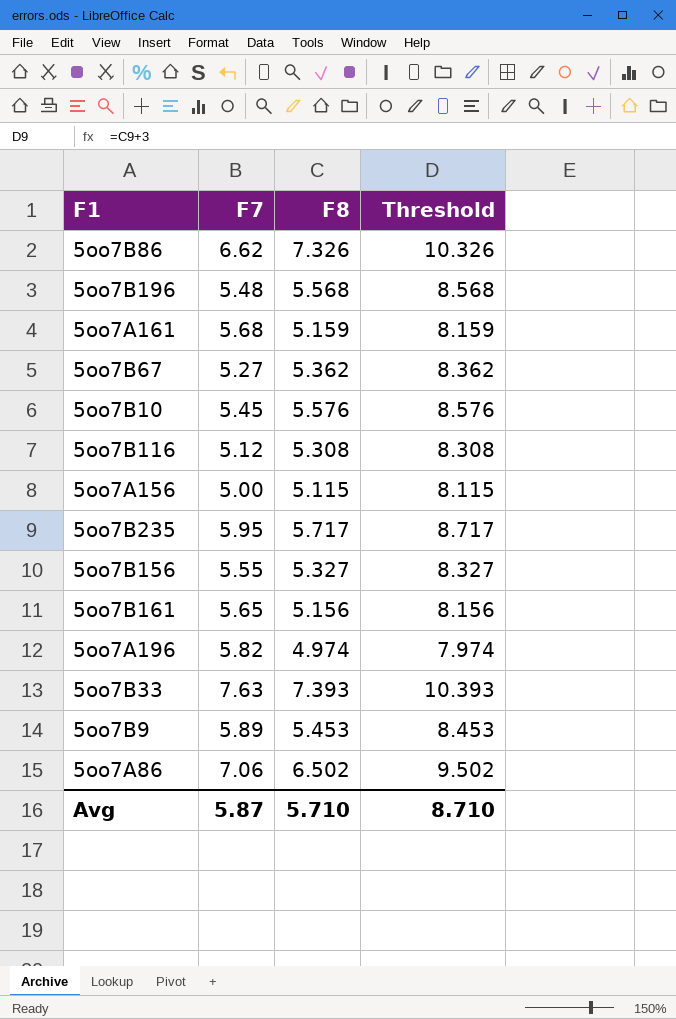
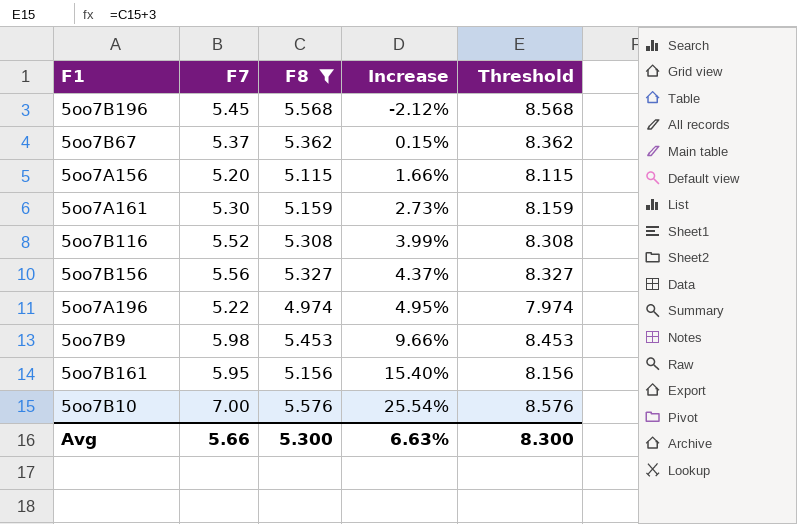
filter: none -> F8 <= 5.576
row order: none -> Increase ascending
column Increase | formula: none -> ([F7] - [F8]) / [F8]
5oo7B196 | F7: 5.48 -> 5.45
5oo7B67 | F7: 5.27 -> 5.37
5oo7A156 | F7: 5.00 -> 5.20
5oo7A161 | F7: 5.68 -> 5.30
5oo7B116 | F7: 5.12 -> 5.52
5oo7B156 | F7: 5.55 -> 5.56
5oo7A196 | F7: 5.82 -> 5.22
5oo7B9 | F7: 5.89 -> 5.98
5oo7B161 | F7: 5.65 -> 5.95
5oo7B10 | F7: 5.45 -> 7.00
Avg | F7: 5.87 -> 5.66
Avg | F8: 5.710 -> 5.300
Avg | Threshold: 8.710 -> 8.300

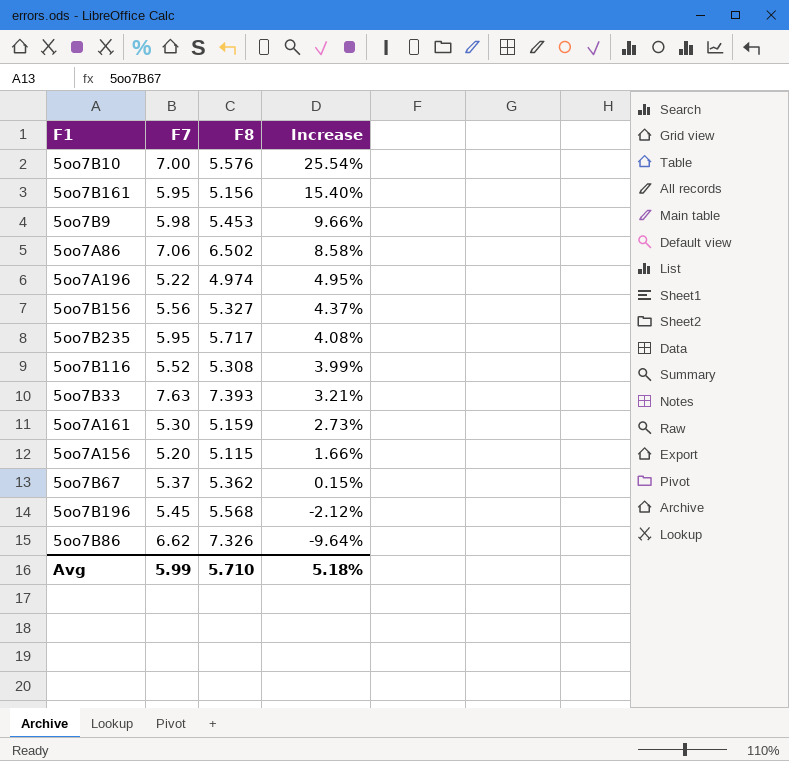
filter: F8 <= 5.576 -> none
row order: Increase ascending -> Increase descending
column Threshold | formula: [F8] + 3 -> none
Avg | F7: 5.66 -> 5.99
Avg | F8: 5.300 -> 5.710
Avg | Increase: 6.63% -> 5.18%

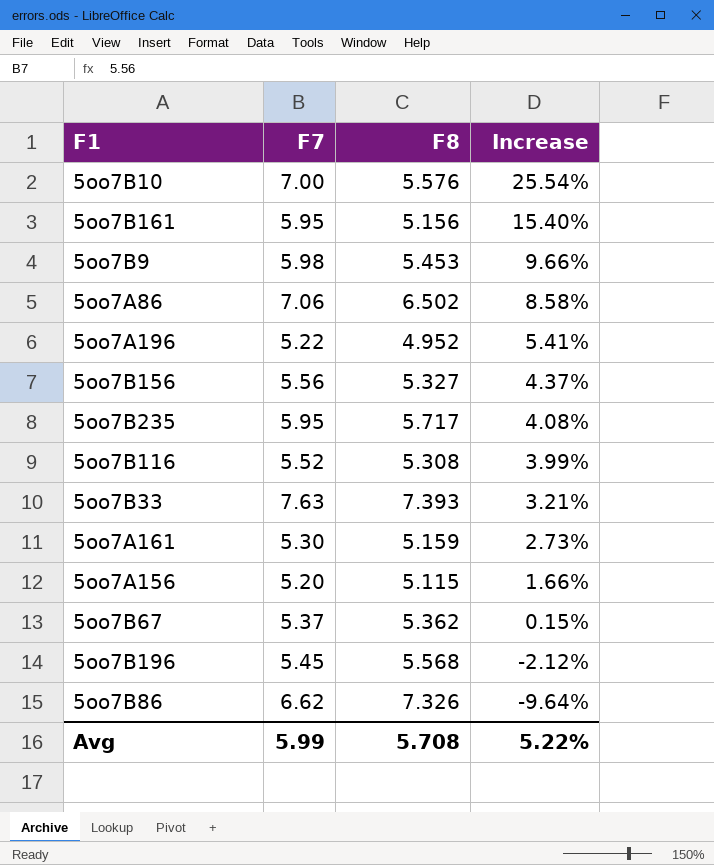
5oo7A196 | F8: 4.974 -> 4.952
5oo7A196 | Increase: 4.95% -> 5.41%
Avg | F8: 5.710 -> 5.708
Avg | Increase: 5.18% -> 5.22%

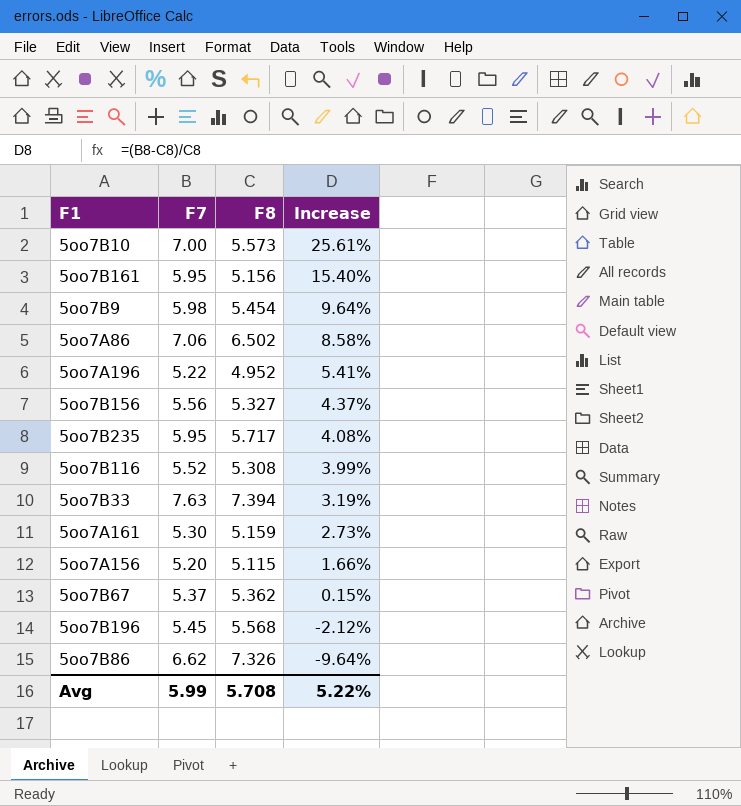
5oo7B10 | F8: 5.576 -> 5.573
5oo7B10 | Increase: 25.54% -> 25.61%
5oo7B9 | F8: 5.453 -> 5.454
5oo7B9 | Increase: 9.66% -> 9.64%
5oo7B33 | F8: 7.393 -> 7.394
5oo7B33 | Increase: 3.21% -> 3.19%

